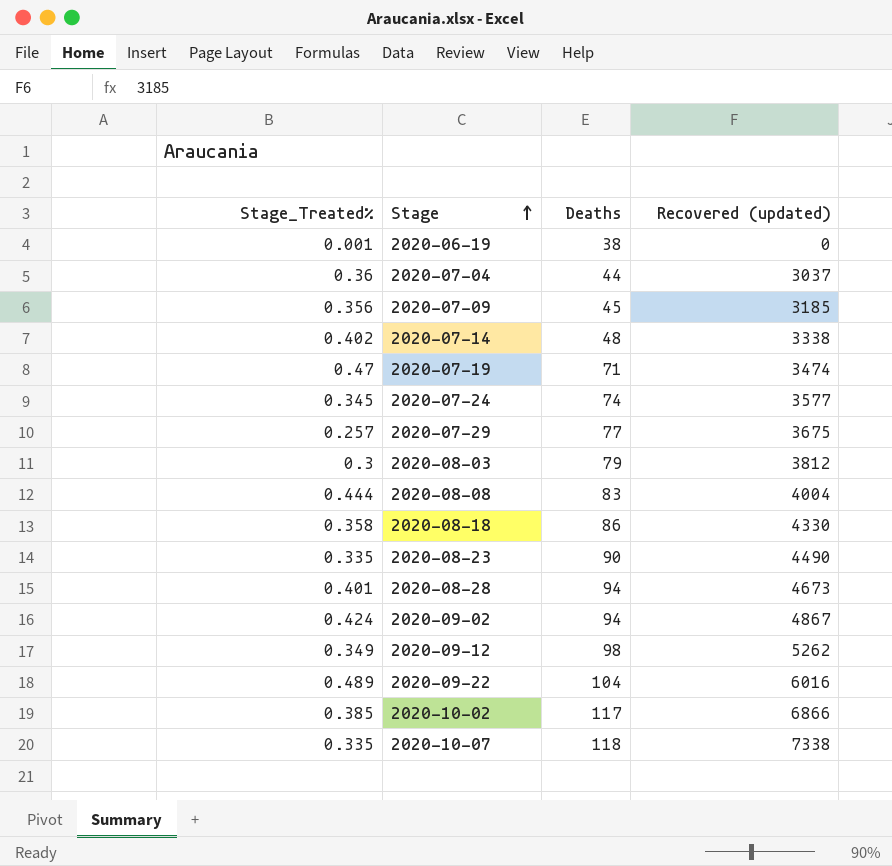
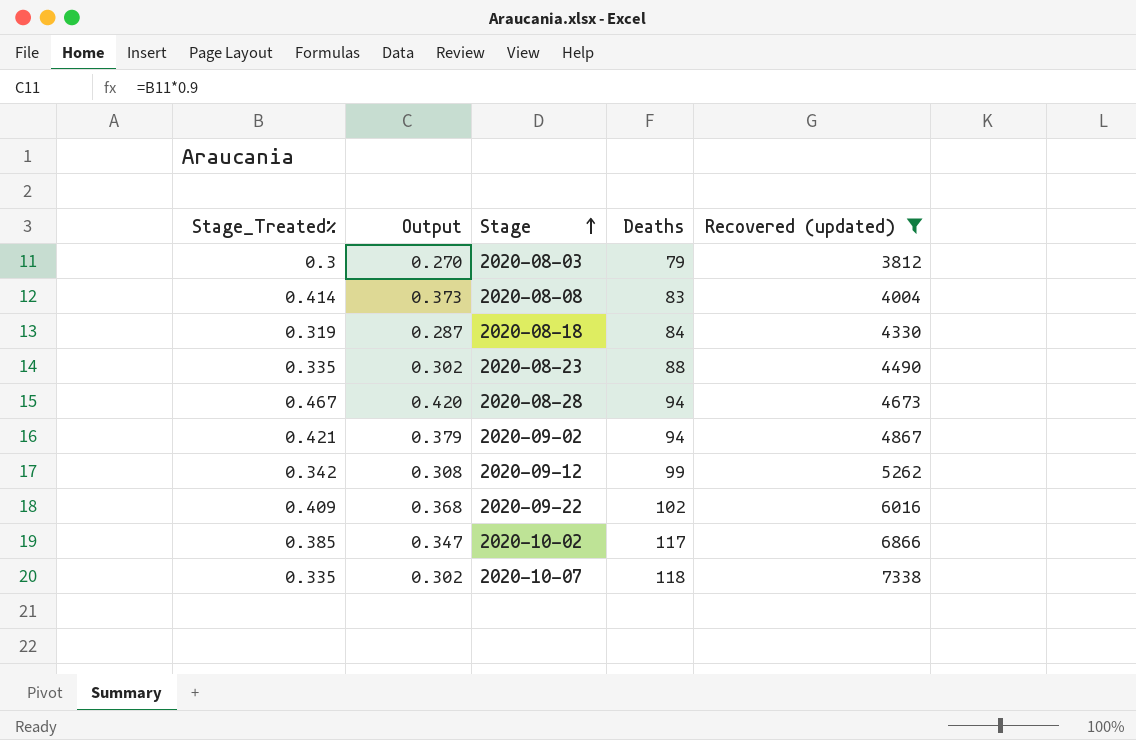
filter: none -> Recovered (updated) >= 3812
column Output | formula: none -> [Stage_Treated%] * 0.9
2020-08-08 | Stage_Treated%: 0.444 -> 0.414
2020-08-18 | Stage_Treated%: 0.358 -> 0.319
2020-08-18 | Deaths: 86 -> 84
2020-08-23 | Deaths: 90 -> 88
2020-08-28 | Stage_Treated%: 0.401 -> 0.467
2020-09-02 | Stage_Treated%: 0.424 -> 0.421
2020-09-12 | Stage_Treated%: 0.349 -> 0.342
2020-09-12 | Deaths: 98 -> 99
2020-09-22 | Stage_Treated%: 0.489 -> 0.409
2020-09-22 | Deaths: 104 -> 102

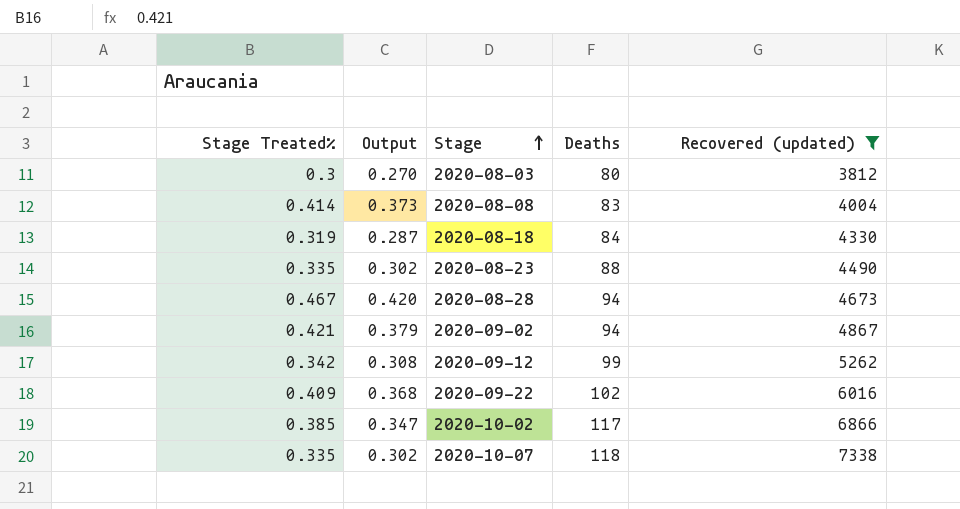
column name: Stage_Treated% -> Stage Treated%
2020-08-03 | Deaths: 79 -> 80

